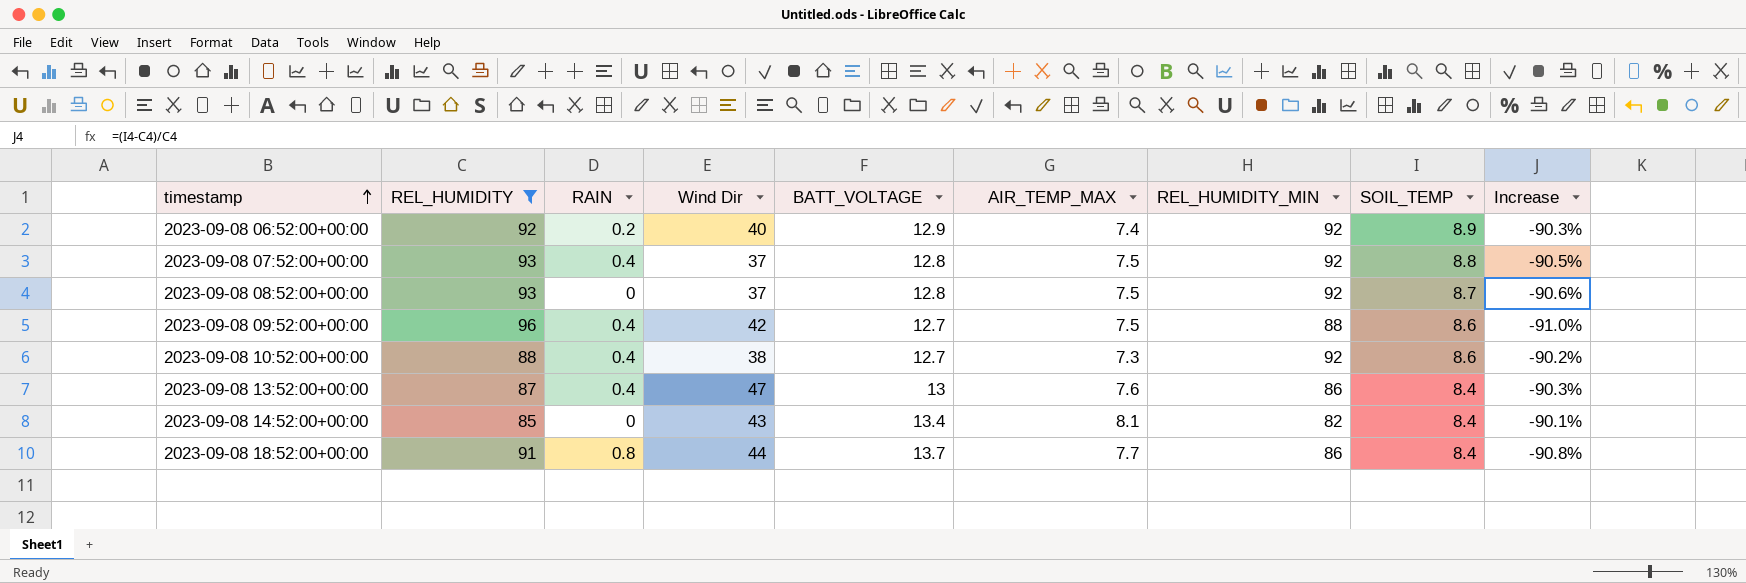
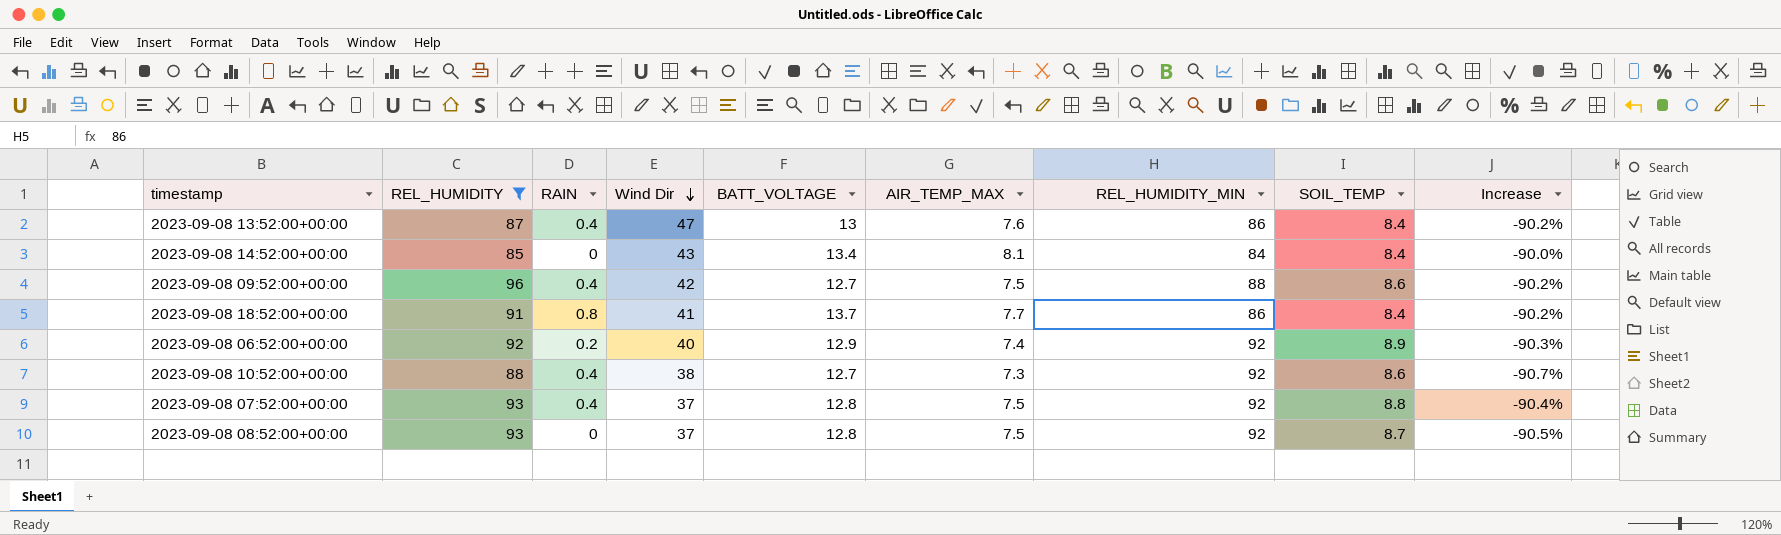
row order: timestamp ascending -> Wind Dir descending
column Increase | formula: ([SOIL_TEMP] - [REL_HUMIDITY]) / [REL_HUMIDITY] -> ([SOIL_TEMP] - [REL_HUMIDITY_MIN]) / [REL_HUMIDITY_MIN]
2023-09-08 14:52:00+00:00 | REL_HUMIDITY_MIN: 82 -> 84
2023-09-08 18:52:00+00:00 | Wind Dir: 44 -> 41

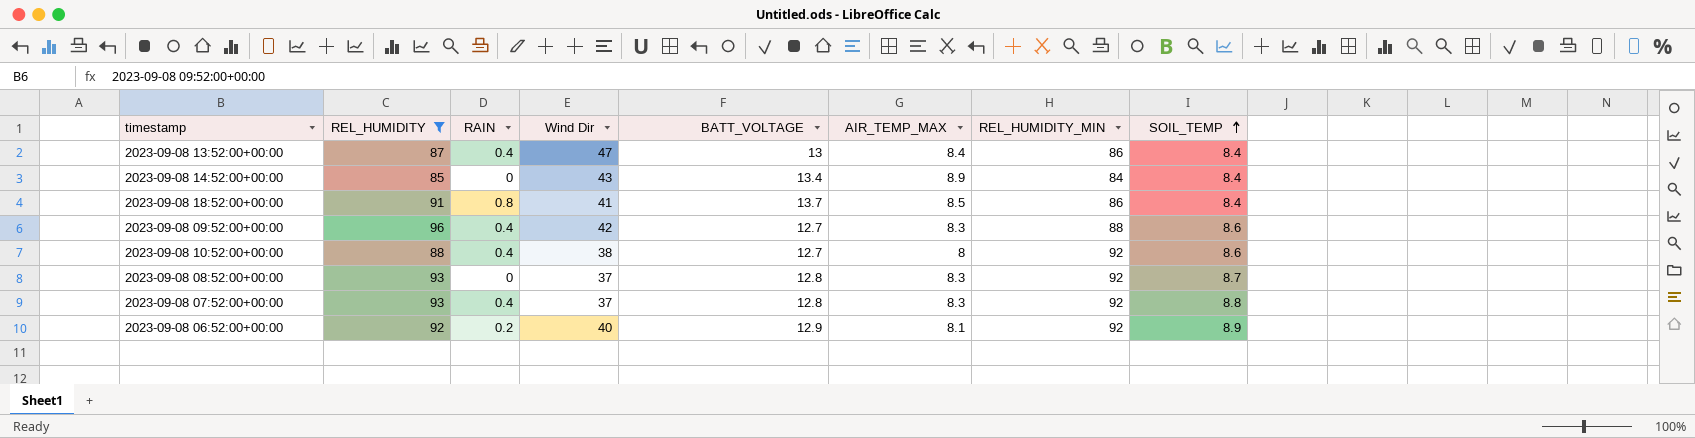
row order: Wind Dir descending -> SOIL_TEMP ascending
column Increase | formula: ([SOIL_TEMP] - [REL_HUMIDITY_MIN]) / [REL_HUMIDITY_MIN] -> none
2023-09-08 13:52:00+00:00 | AIR_TEMP_MAX: 7.6 -> 8.4
2023-09-08 14:52:00+00:00 | AIR_TEMP_MAX: 8.1 -> 8.9
2023-09-08 18:52:00+00:00 | AIR_TEMP_MAX: 7.7 -> 8.5
2023-09-08 09:52:00+00:00 | AIR_TEMP_MAX: 7.5 -> 8.3
2023-09-08 10:52:00+00:00 | AIR_TEMP_MAX: 7.3 -> 8
2023-09-08 08:52:00+00:00 | AIR_TEMP_MAX: 7.5 -> 8.3
2023-09-08 07:52:00+00:00 | AIR_TEMP_MAX: 7.5 -> 8.3
2023-09-08 06:52:00+00:00 | AIR_TEMP_MAX: 7.4 -> 8.1

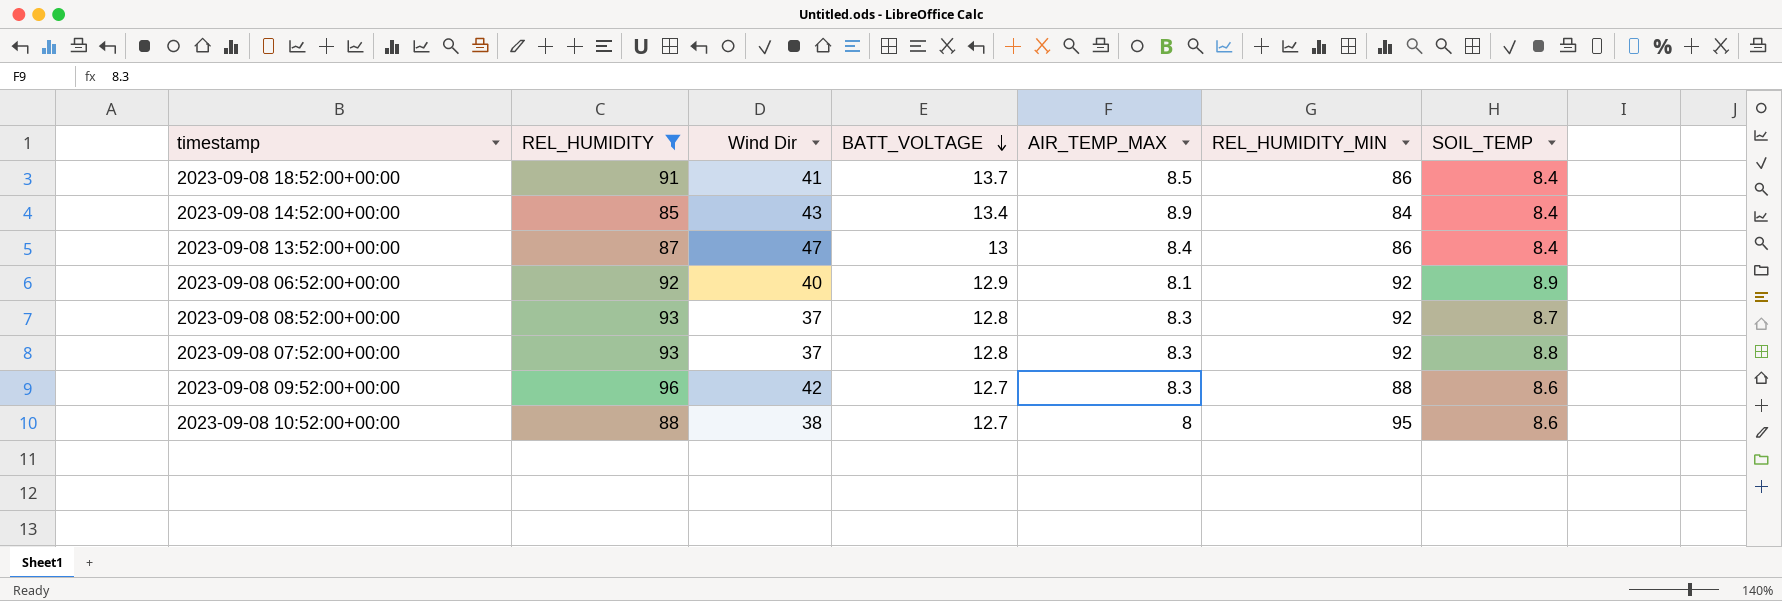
row order: SOIL_TEMP ascending -> BATT_VOLTAGE descending
column RAIN | position: 3 -> none
2023-09-08 10:52:00+00:00 | REL_HUMIDITY_MIN: 92 -> 95

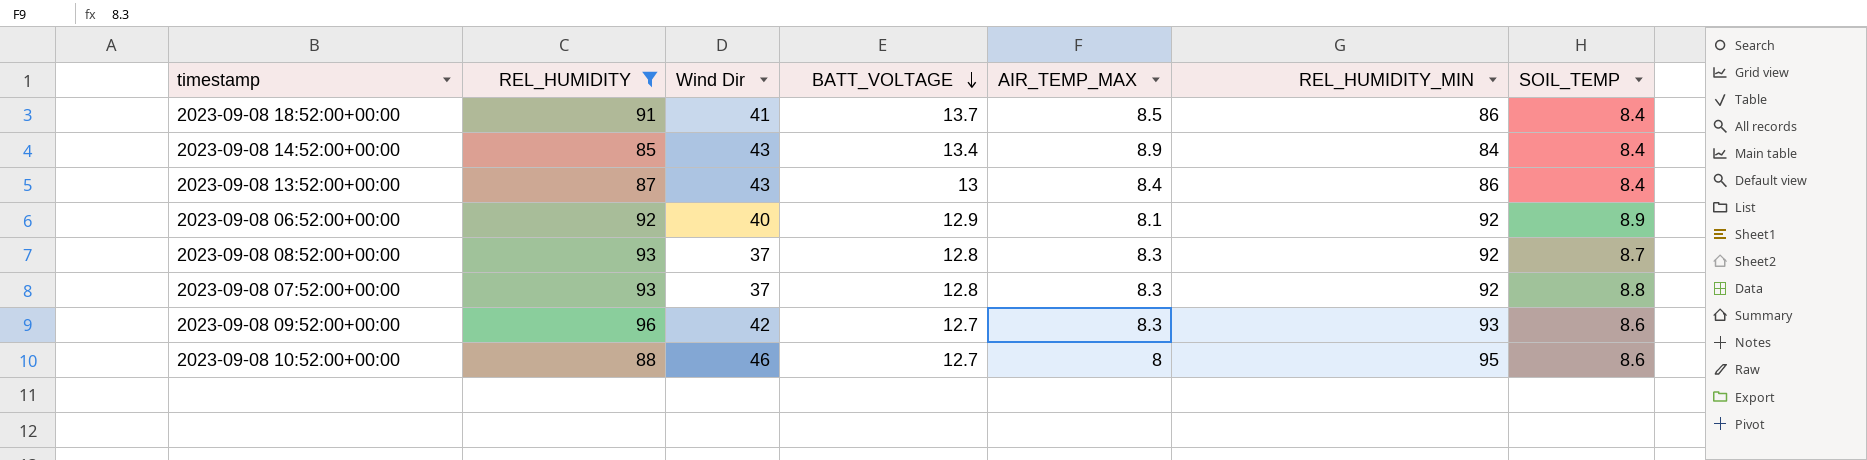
2023-09-08 13:52:00+00:00 | Wind Dir: 47 -> 43
2023-09-08 09:52:00+00:00 | REL_HUMIDITY_MIN: 88 -> 93
2023-09-08 10:52:00+00:00 | Wind Dir: 38 -> 46

